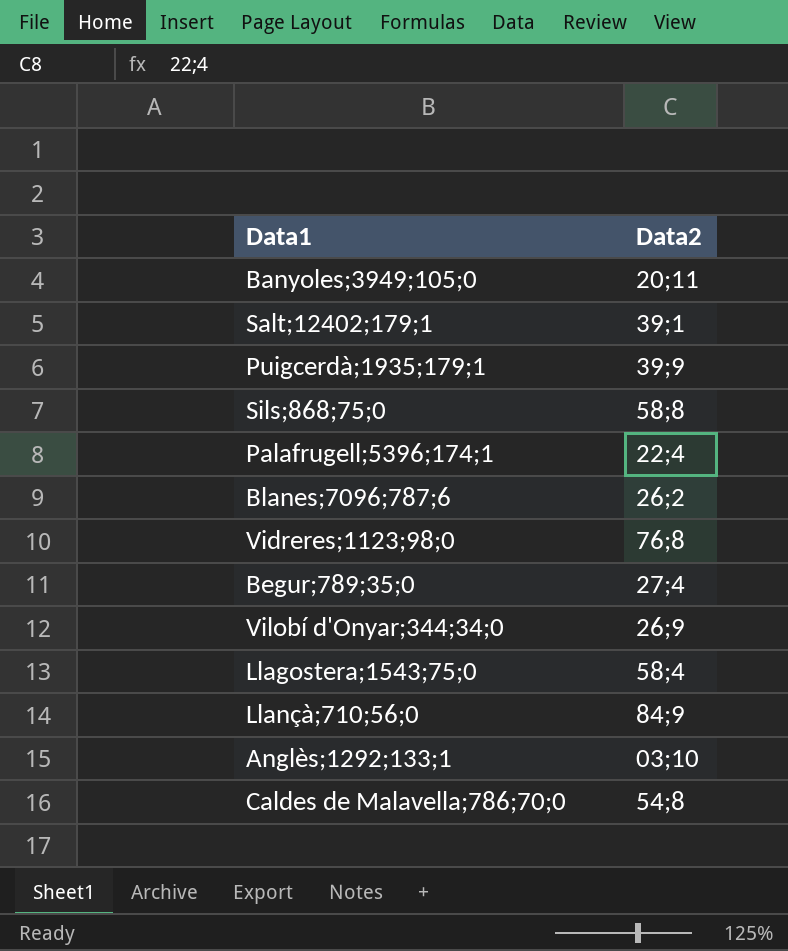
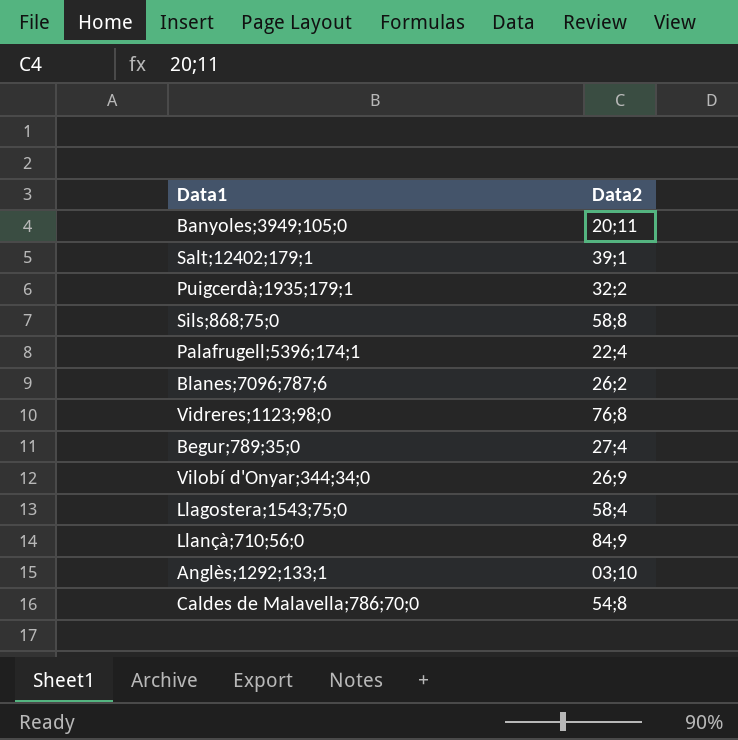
Puigcerdà;1935;179;1 | Data2: 39;9 -> 32;2

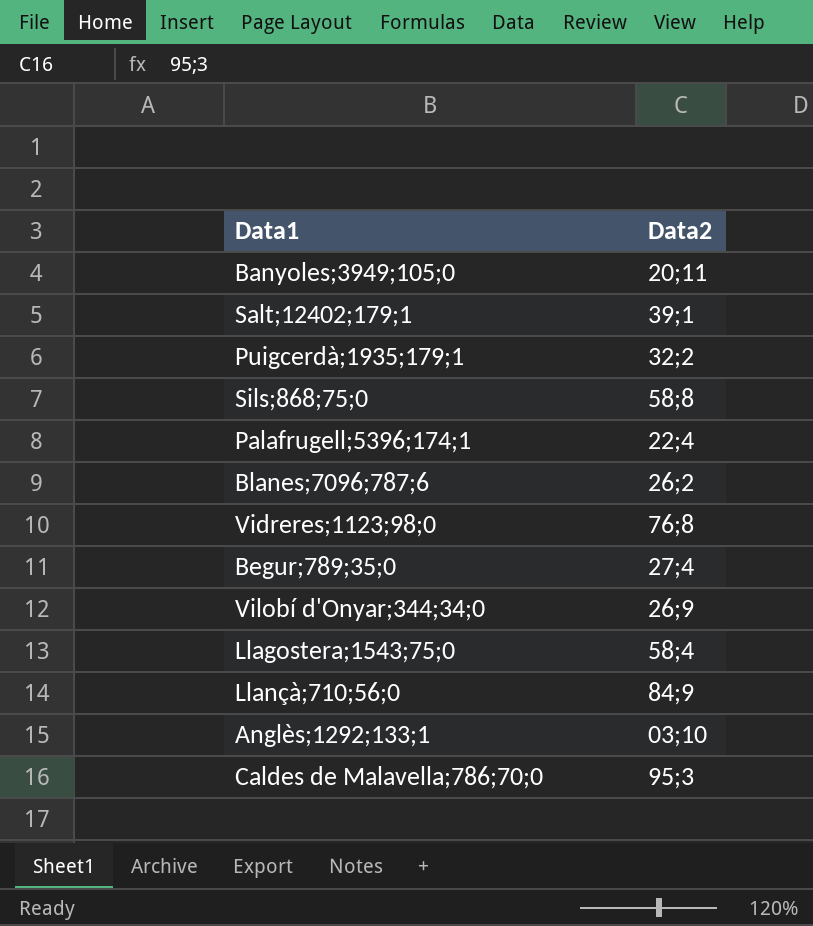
Caldes de Malavella;786;70;0 | Data2: 54;8 -> 95;3

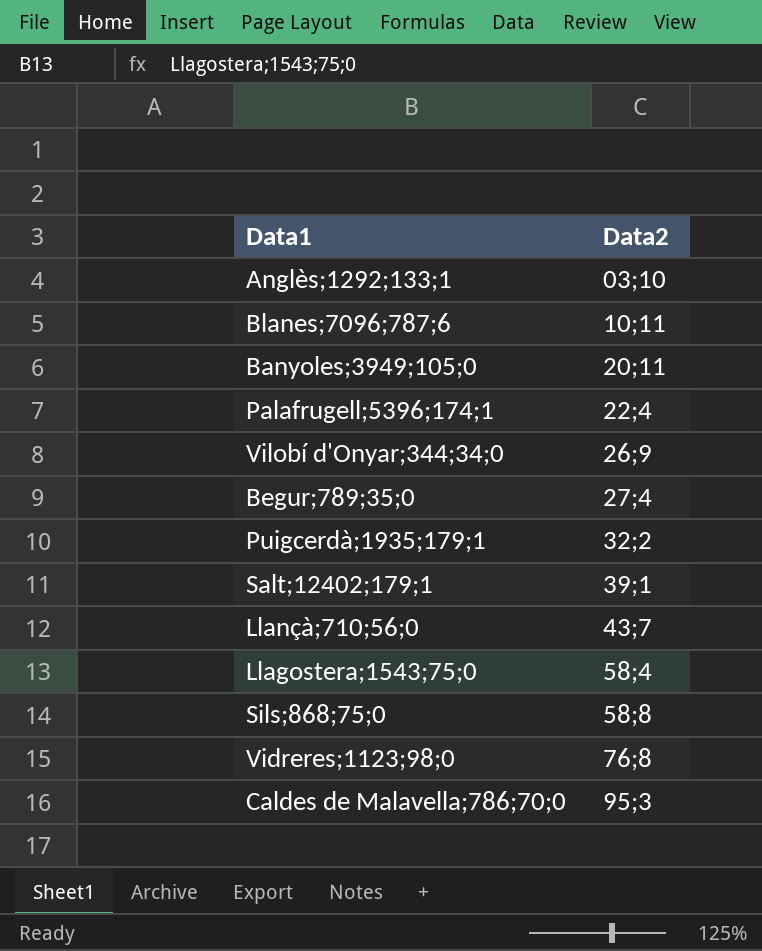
row order: none -> Data2 ascending
Blanes;7096;787;6 | Data2: 26;2 -> 10;11
Llançà;710;56;0 | Data2: 84;9 -> 43;7

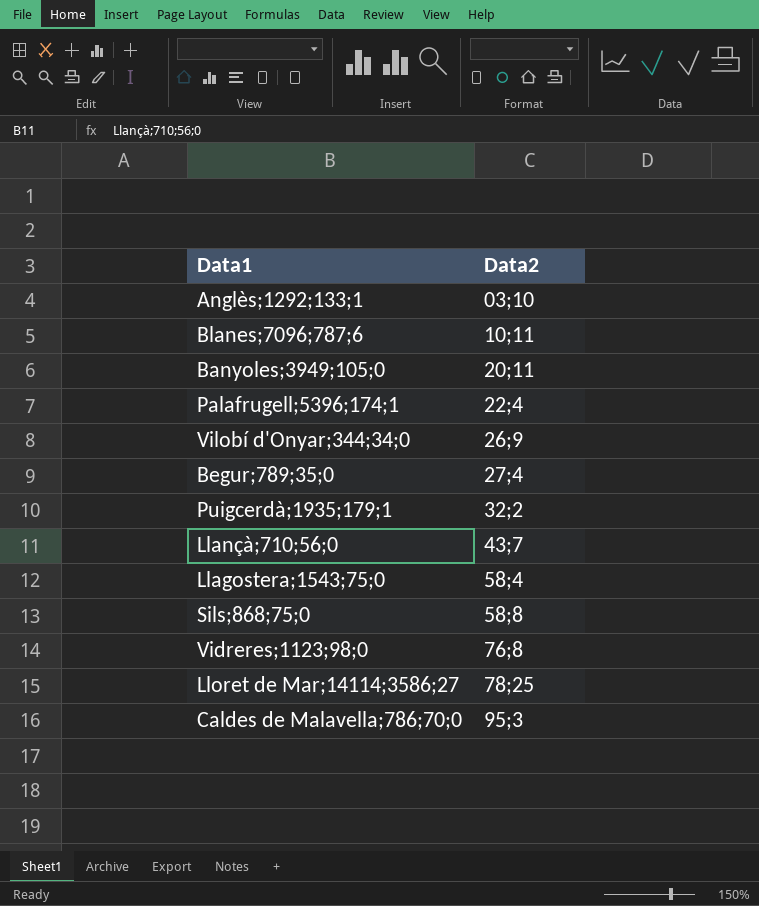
row Salt;12402;179;1: 39;1 -> none
row Lloret de Mar;14114;3586;27: none -> 78;25

